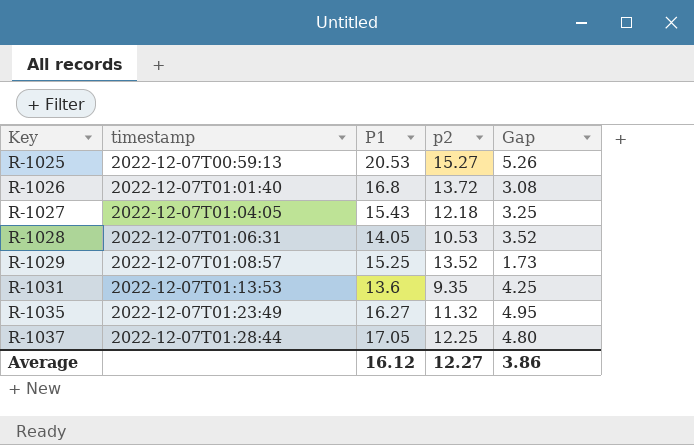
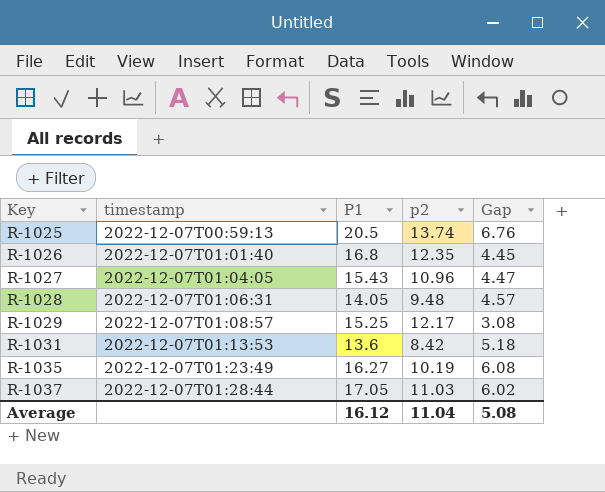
R-1025 | P1: 20.53 -> 20.5
R-1025 | p2: 15.27 -> 13.74
R-1025 | Gap: 5.26 -> 6.76
R-1026 | p2: 13.72 -> 12.35
R-1026 | Gap: 3.08 -> 4.45
R-1027 | p2: 12.18 -> 10.96
R-1027 | Gap: 3.25 -> 4.47
R-1028 | p2: 10.53 -> 9.48
R-1028 | Gap: 3.52 -> 4.57
R-1029 | p2: 13.52 -> 12.17
R-1029 | Gap: 1.73 -> 3.08
R-1031 | p2: 9.35 -> 8.42
R-1031 | Gap: 4.25 -> 5.18
R-1035 | p2: 11.32 -> 10.19
R-1035 | Gap: 4.95 -> 6.08
R-1037 | p2: 12.25 -> 11.03
R-1037 | Gap: 4.80 -> 6.02
Average | p2: 12.27 -> 11.04
Average | Gap: 3.86 -> 5.08

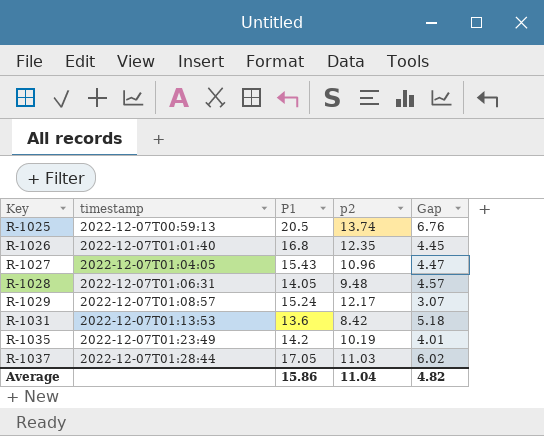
R-1029 | P1: 15.25 -> 15.24
R-1029 | Gap: 3.08 -> 3.07
R-1035 | P1: 16.27 -> 14.2
R-1035 | Gap: 6.08 -> 4.01
Average | P1: 16.12 -> 15.86
Average | Gap: 5.08 -> 4.82

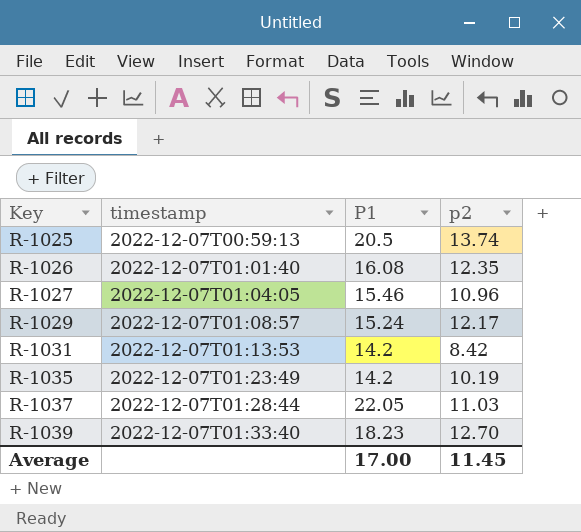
column Gap | formula: [P1] - [p2] -> none
row R-1028: 2022-12-07T01:06:31 | 14.05 | 9.48 | 4.57 -> none
R-1026 | P1: 16.8 -> 16.08
R-1027 | P1: 15.43 -> 15.46
R-1031 | P1: 13.6 -> 14.2
R-1037 | P1: 17.05 -> 22.05
row R-1039: none -> 2022-12-07T01:33:40 | 18.23 | 12.70
Average | P1: 15.86 -> 17.00
Average | p2: 11.04 -> 11.45

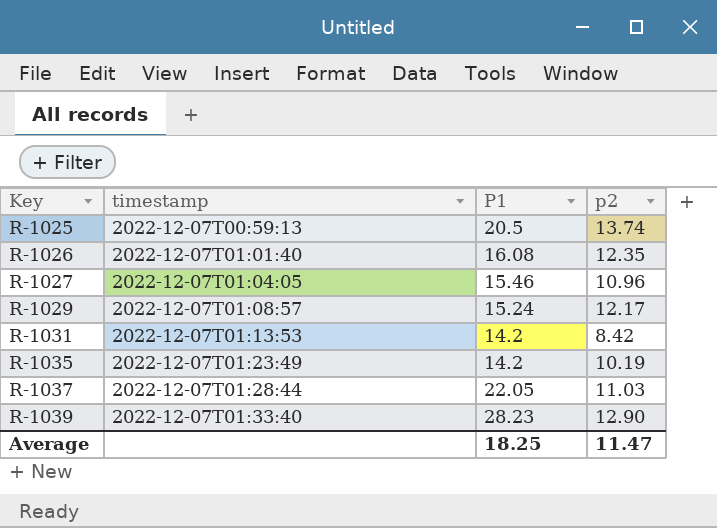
R-1039 | P1: 18.23 -> 28.23
R-1039 | p2: 12.70 -> 12.90
Average | P1: 17.00 -> 18.25
Average | p2: 11.45 -> 11.47

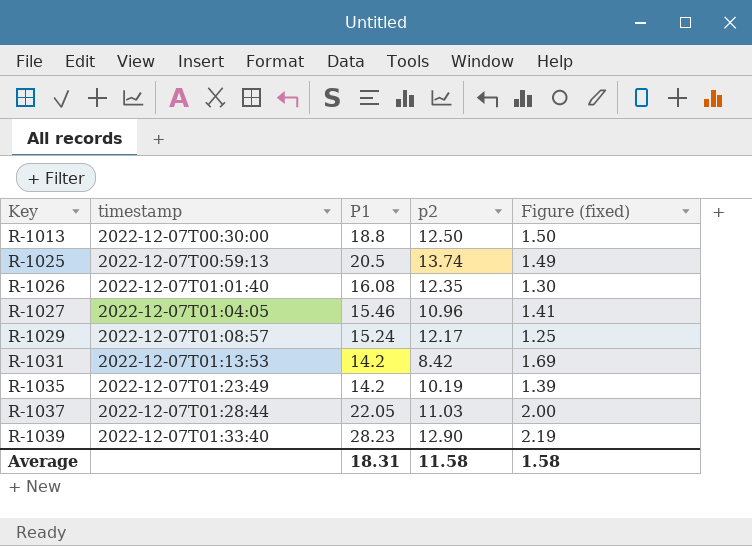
column Figure (fixed) | formula: none -> [P1] / [p2]
row R-1013: none -> 2022-12-07T00:30:00 | 18.8 | 12.50 | 1.50
Average | P1: 18.25 -> 18.31
Average | p2: 11.47 -> 11.58

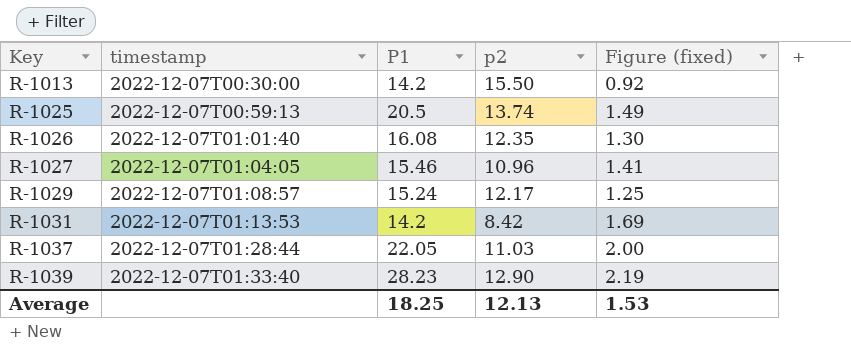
row R-1035: 2022-12-07T01:23:49 | 14.2 | 10.19 | 1.39 -> none
R-1013 | P1: 18.8 -> 14.2
R-1013 | p2: 12.50 -> 15.50
R-1013 | Figure (fixed): 1.50 -> 0.92
Average | P1: 18.31 -> 18.25
Average | p2: 11.58 -> 12.13
Average | Figure (fixed): 1.58 -> 1.53

